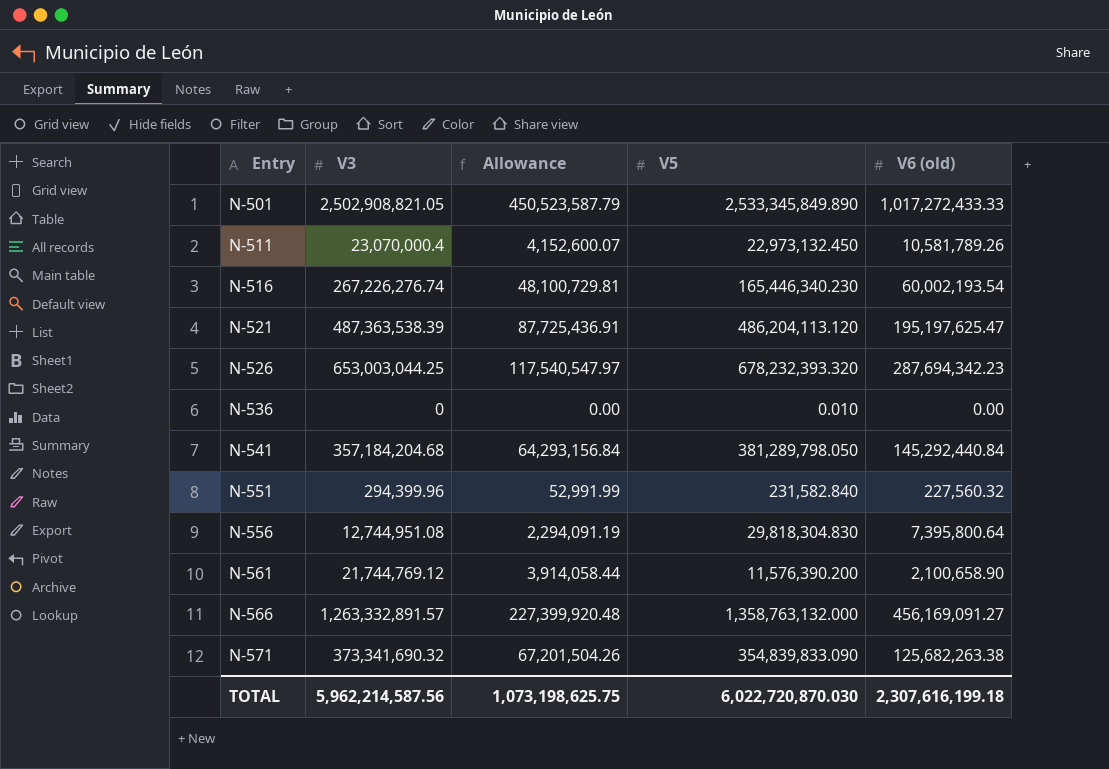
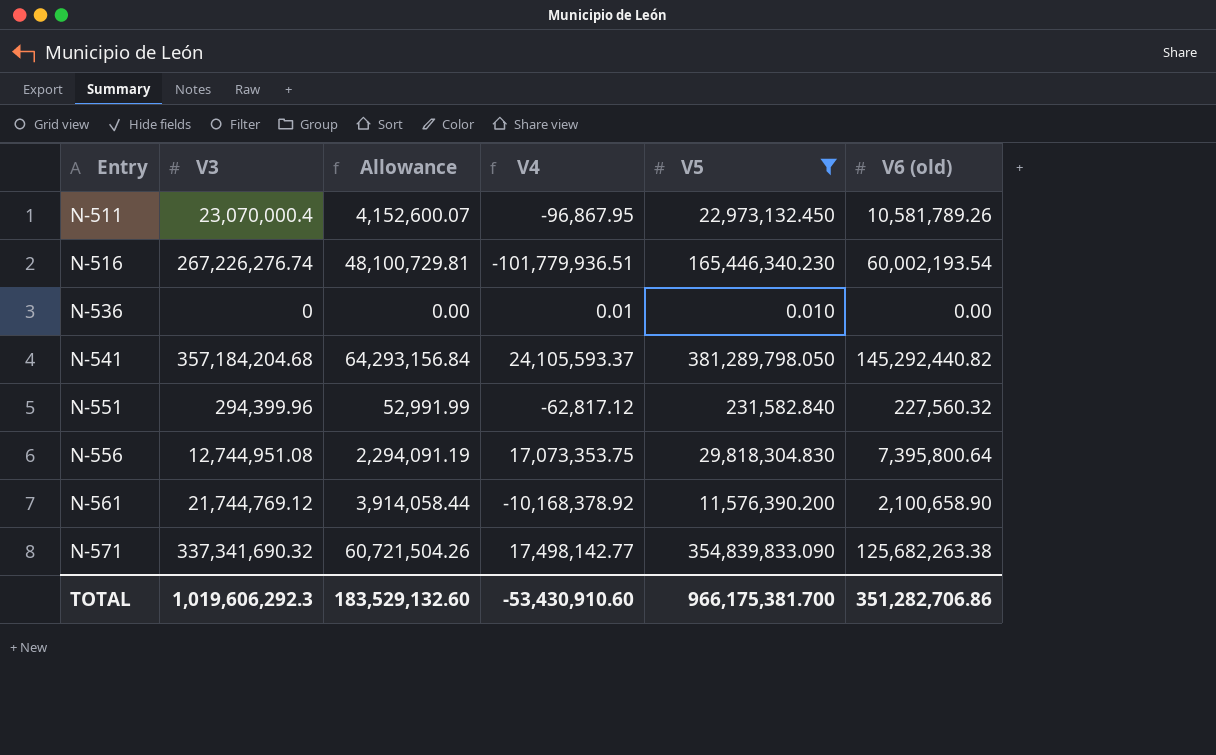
filter: none -> V5 <= 381,289,798.050
column V4 | formula: none -> [V5] - [V3]
N-541 | V6 (old): 145,292,440.84 -> 145,292,440.82
N-571 | V3: 373,341,690.32 -> 337,341,690.32
N-571 | Allowance: 67,201,504.26 -> 60,721,504.26
TOTAL | V3: 5,962,214,587.56 -> 1,019,606,292.3
TOTAL | Allowance: 1,073,198,625.75 -> 183,529,132.60
TOTAL | V5: 6,022,720,870.030 -> 966,175,381.700
TOTAL | V6 (old): 2,307,616,199.18 -> 351,282,706.86

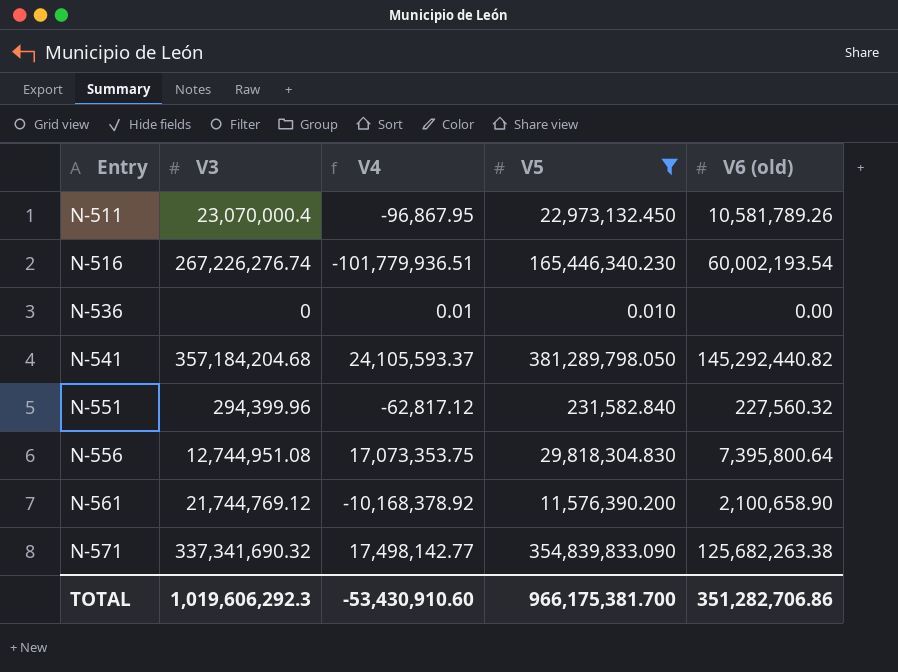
column Allowance | formula: [V3] * 0.18 -> none

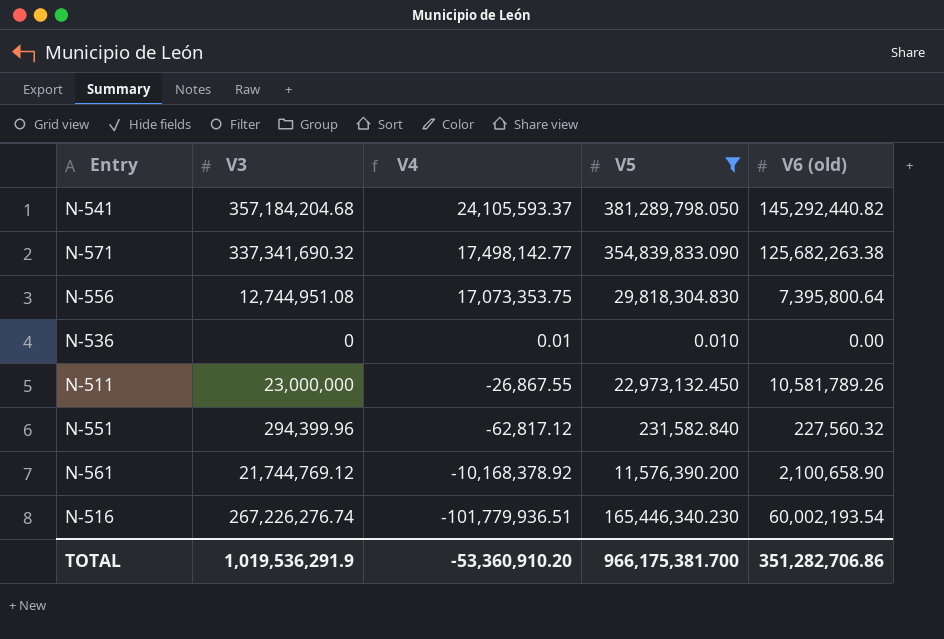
row order: Entry ascending -> V4 descending
N-511 | V3: 23,070,000.4 -> 23,000,000
N-511 | V4: -96,867.95 -> -26,867.55
TOTAL | V3: 1,019,606,292.3 -> 1,019,536,291.9
TOTAL | V4: -53,430,910.60 -> -53,360,910.20

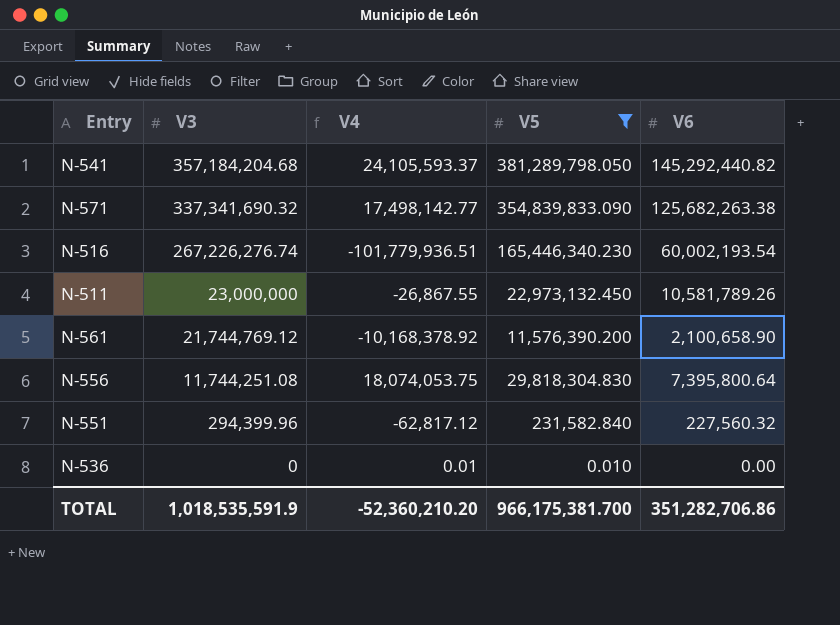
row order: V4 descending -> V3 descending
column name: V6 (old) -> V6
N-556 | V3: 12,744,951.08 -> 11,744,251.08
N-556 | V4: 17,073,353.75 -> 18,074,053.75
TOTAL | V3: 1,019,536,291.9 -> 1,018,535,591.9
TOTAL | V4: -53,360,910.20 -> -52,360,210.20

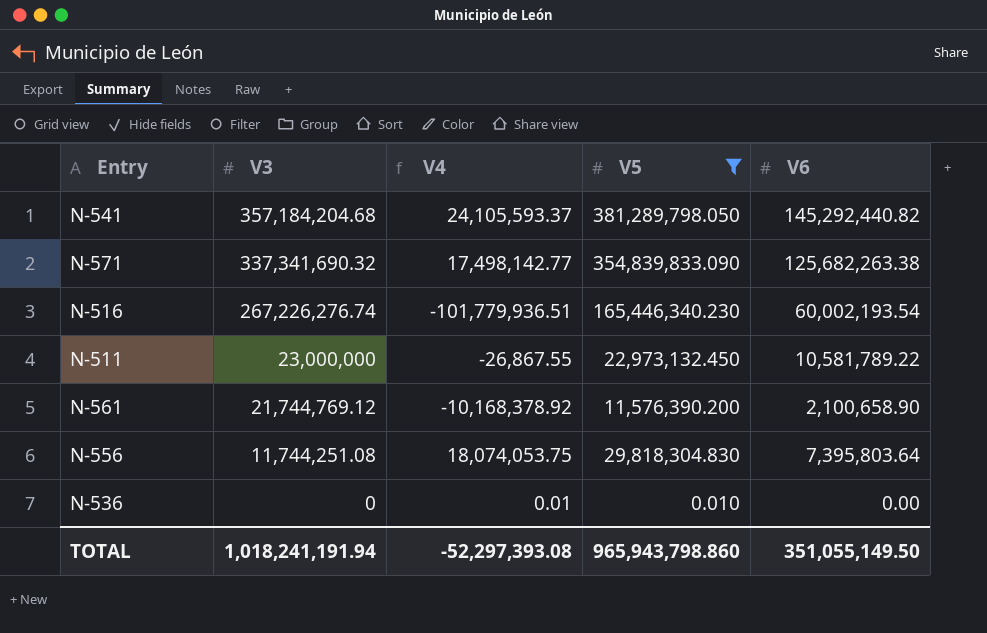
row N-551: 294,399.96 | -62,817.12 | 231,582.840 | 227,560.32 -> none
N-511 | V6: 10,581,789.26 -> 10,581,789.22
N-556 | V6: 7,395,800.64 -> 7,395,803.64
TOTAL | V3: 1,018,535,591.9 -> 1,018,241,191.94
TOTAL | V4: -52,360,210.20 -> -52,297,393.08
TOTAL | V5: 966,175,381.700 -> 965,943,798.860
TOTAL | V6: 351,282,706.86 -> 351,055,149.50

